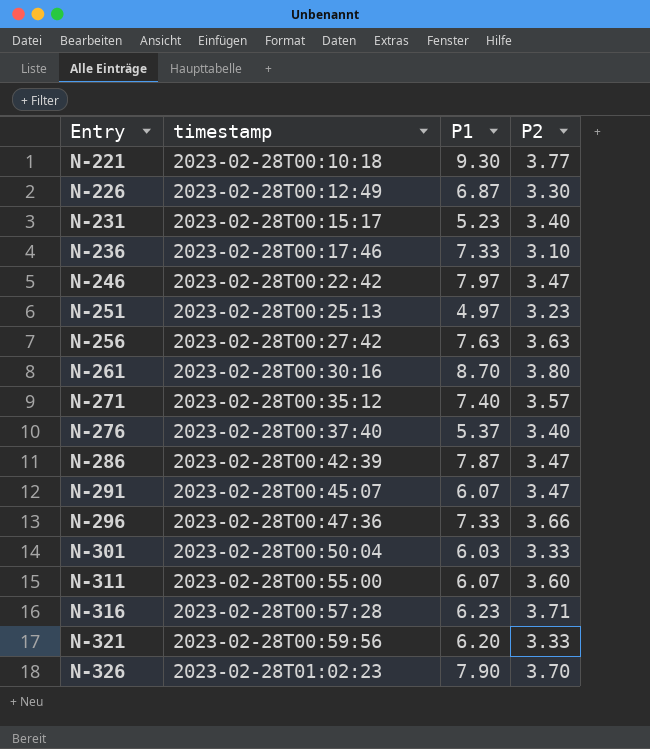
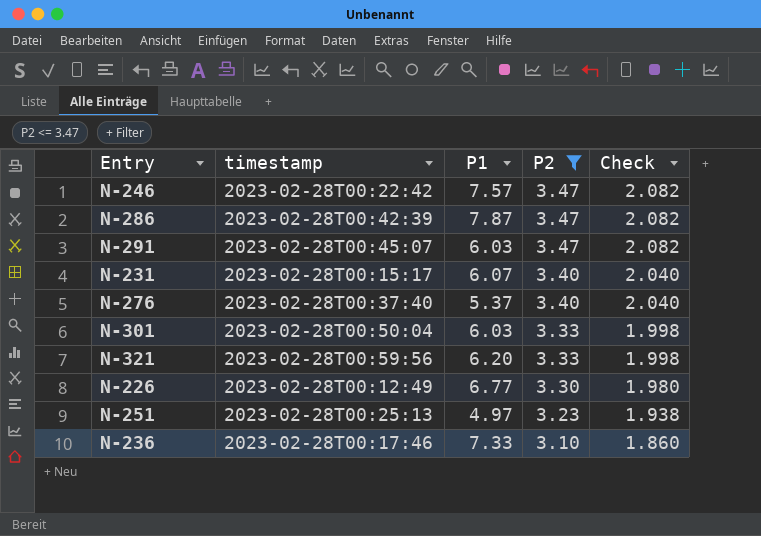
filter: none -> P2 <= 3.47
row order: Entry ascending -> P2 descending
column Check | formula: none -> [P2] * 0.6
N-246 | P1: 7.97 -> 7.57
N-291 | P1: 6.07 -> 6.03
N-231 | P1: 5.23 -> 6.07
N-226 | P1: 6.87 -> 6.77

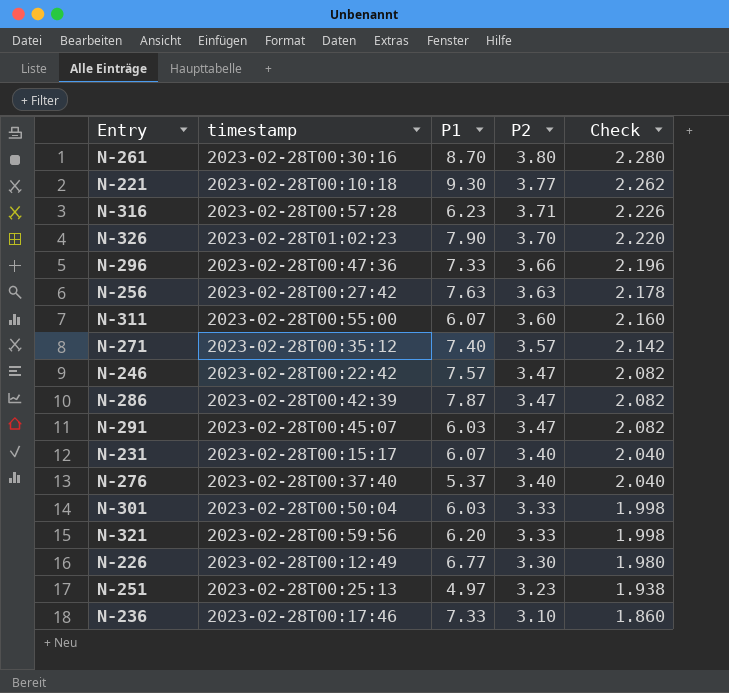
filter: P2 <= 3.47 -> none

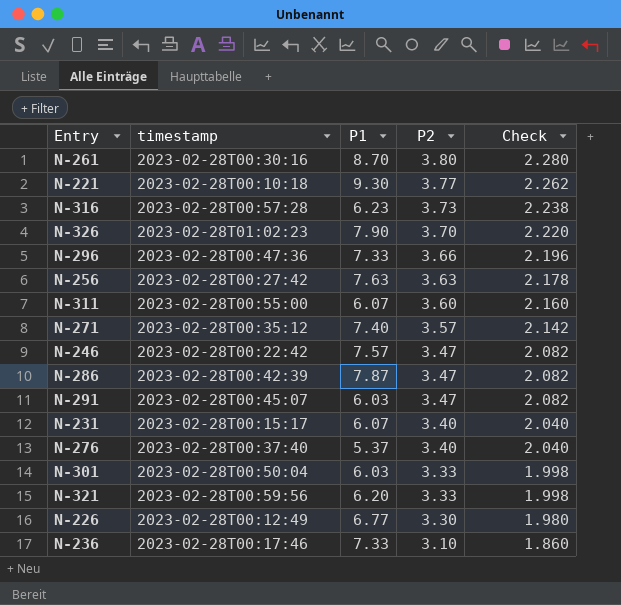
row N-251: 2023-02-28T00:25:13 | 4.97 | 3.23 | 1.938 -> none
N-316 | P2: 3.71 -> 3.73
N-316 | Check: 2.226 -> 2.238

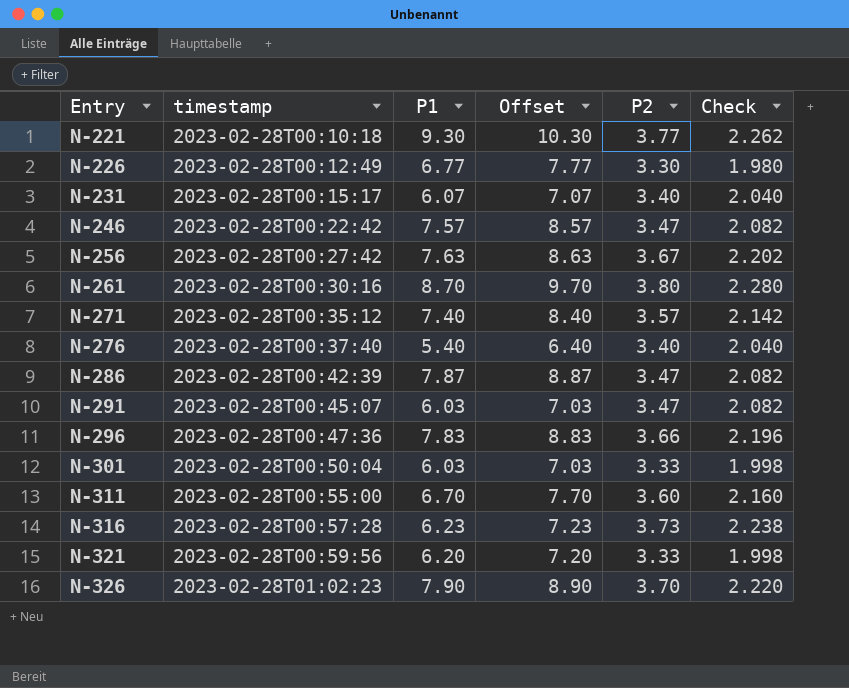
row order: P2 descending -> Entry ascending
column Offset | formula: none -> [P1] + 1
row N-236: 2023-02-28T00:17:46 | 7.33 | 3.10 | 1.860 -> none
N-256 | P2: 3.63 -> 3.67
N-256 | Check: 2.178 -> 2.202
N-276 | P1: 5.37 -> 5.40
N-296 | P1: 7.33 -> 7.83
N-311 | P1: 6.07 -> 6.70

